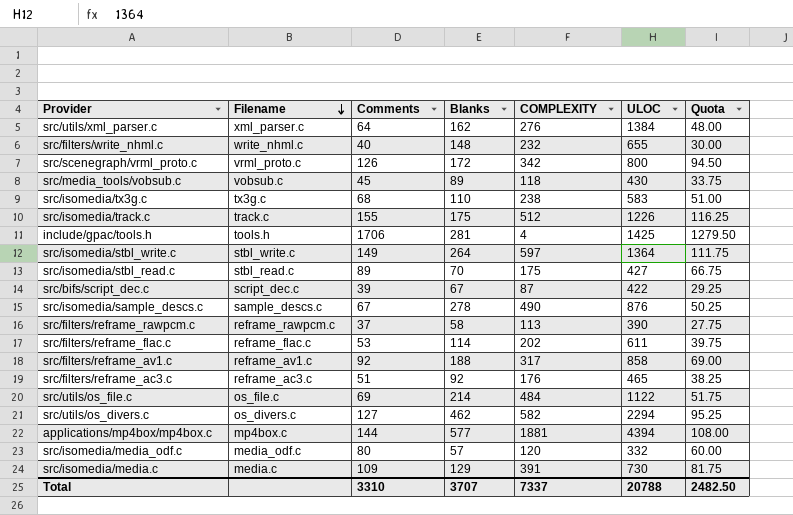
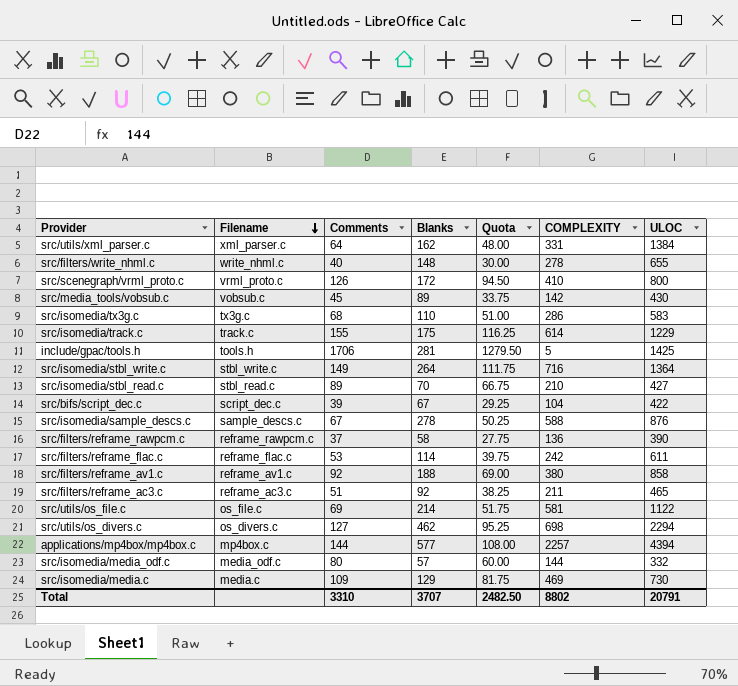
column Quota | position: 7 -> 5
src/utils/xml_parser.c | COMPLEXITY: 276 -> 331
src/filters/write_nhml.c | COMPLEXITY: 232 -> 278
src/scenegraph/vrml_proto.c | COMPLEXITY: 342 -> 410
src/media_tools/vobsub.c | COMPLEXITY: 118 -> 142
src/isomedia/tx3g.c | COMPLEXITY: 238 -> 286
src/isomedia/track.c | COMPLEXITY: 512 -> 614
src/isomedia/track.c | ULOC: 1226 -> 1229
include/gpac/tools.h | COMPLEXITY: 4 -> 5
src/isomedia/stbl_write.c | COMPLEXITY: 597 -> 716
src/isomedia/stbl_read.c | COMPLEXITY: 175 -> 210
src/bifs/script_dec.c | COMPLEXITY: 87 -> 104
src/isomedia/sample_descs.c | COMPLEXITY: 490 -> 588
src/filters/reframe_rawpcm.c | COMPLEXITY: 113 -> 136
src/filters/reframe_flac.c | COMPLEXITY: 202 -> 242
src/filters/reframe_av1.c | COMPLEXITY: 317 -> 380
src/filters/reframe_ac3.c | COMPLEXITY: 176 -> 211
src/utils/os_file.c | COMPLEXITY: 484 -> 581
src/utils/os_divers.c | COMPLEXITY: 582 -> 698
applications/mp4box/mp4box.c | COMPLEXITY: 1881 -> 2257
src/isomedia/media_odf.c | COMPLEXITY: 120 -> 144
src/isomedia/media.c | COMPLEXITY: 391 -> 469
Total | COMPLEXITY: 7337 -> 8802
Total | ULOC: 20788 -> 20791

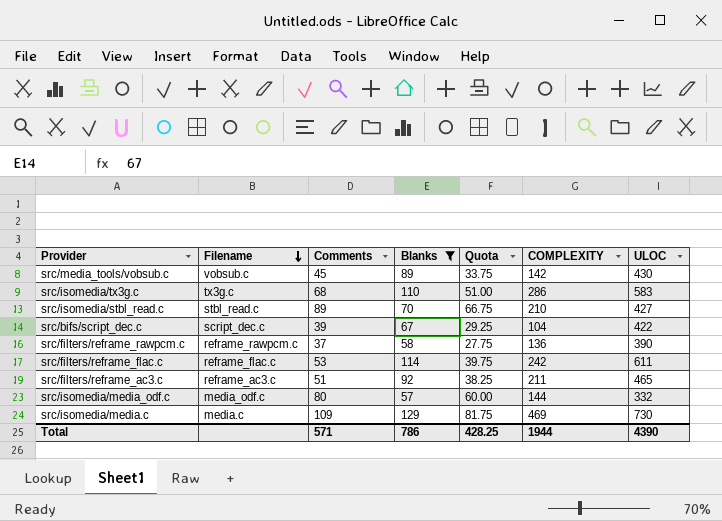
filter: none -> Blanks <= 129
Total | Comments: 3310 -> 571
Total | Blanks: 3707 -> 786
Total | Quota: 2482.50 -> 428.25
Total | COMPLEXITY: 8802 -> 1944
Total | ULOC: 20791 -> 4390

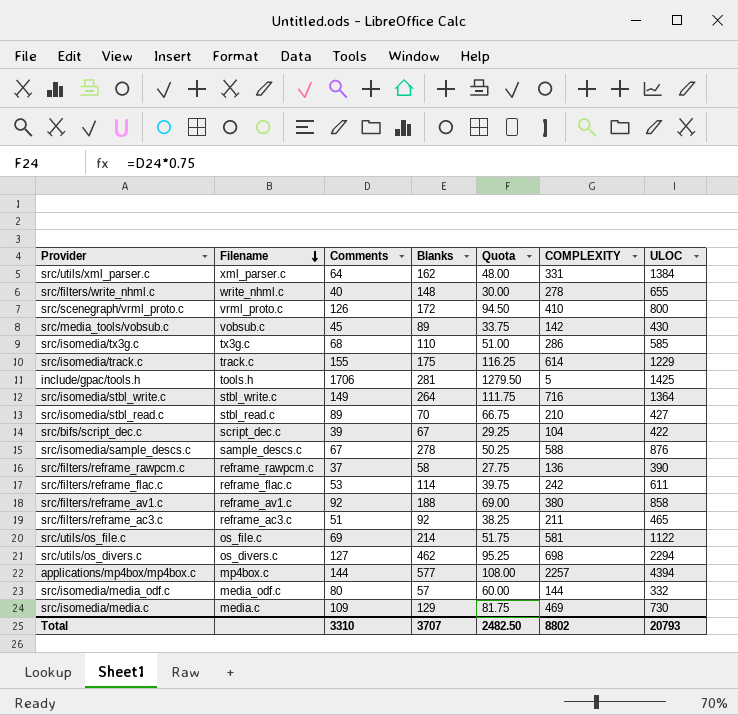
filter: Blanks <= 129 -> none
src/isomedia/tx3g.c | ULOC: 583 -> 585
Total | Comments: 571 -> 3310
Total | Blanks: 786 -> 3707
Total | Quota: 428.25 -> 2482.50
Total | COMPLEXITY: 1944 -> 8802
Total | ULOC: 4390 -> 20793

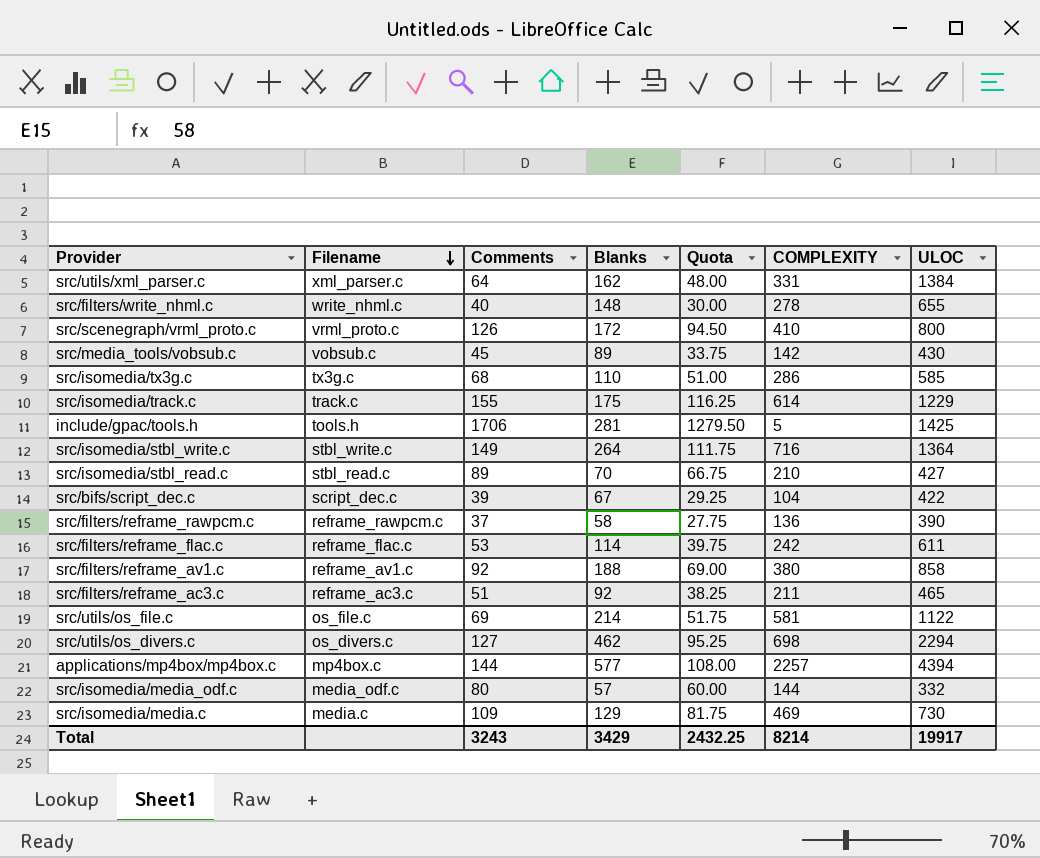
row src/isomedia/sample_descs.c: sample_descs.c | 67 | 278 | 50.25 | 588 | 876 -> none
Total | Comments: 3310 -> 3243
Total | Blanks: 3707 -> 3429
Total | Quota: 2482.50 -> 2432.25
Total | COMPLEXITY: 8802 -> 8214
Total | ULOC: 20793 -> 19917

